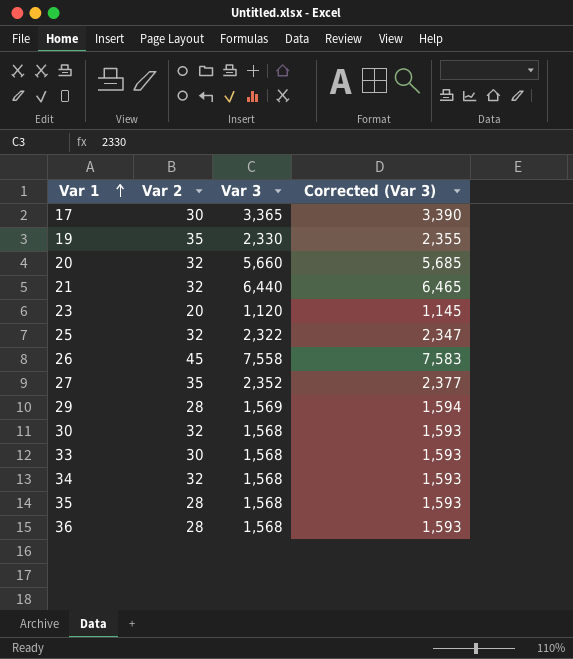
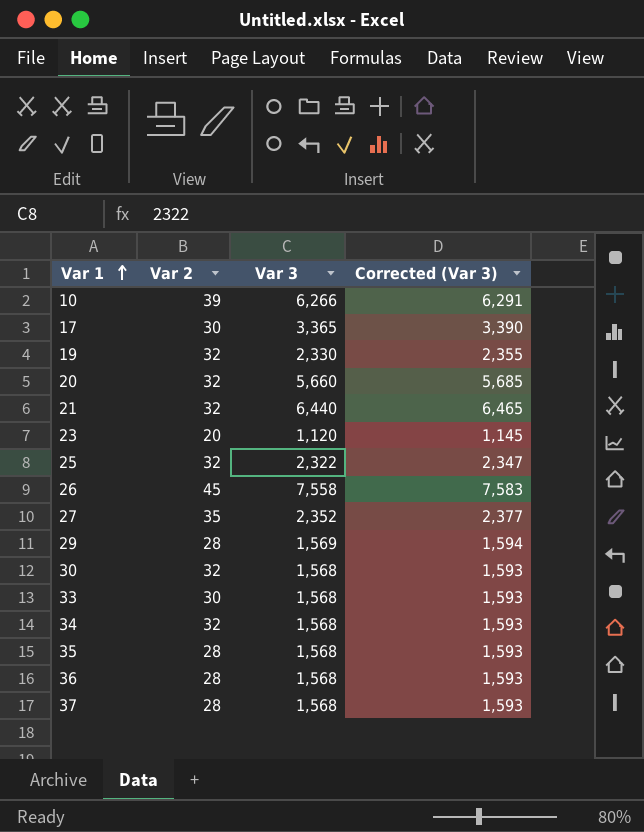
row 10: none -> 39 | 6,266 | 6,291
19 | Var 2: 35 -> 32
row 37: none -> 28 | 1,568 | 1,593

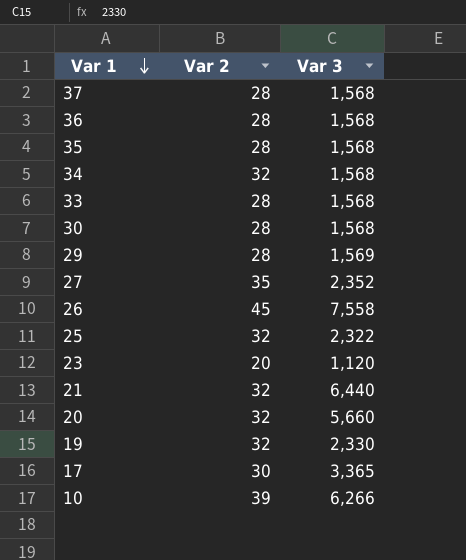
row order: Var 1 ascending -> Var 1 descending
column Corrected (Var 3) | formula: [Var 3] + 25 -> none
33 | Var 2: 30 -> 28
30 | Var 2: 32 -> 28

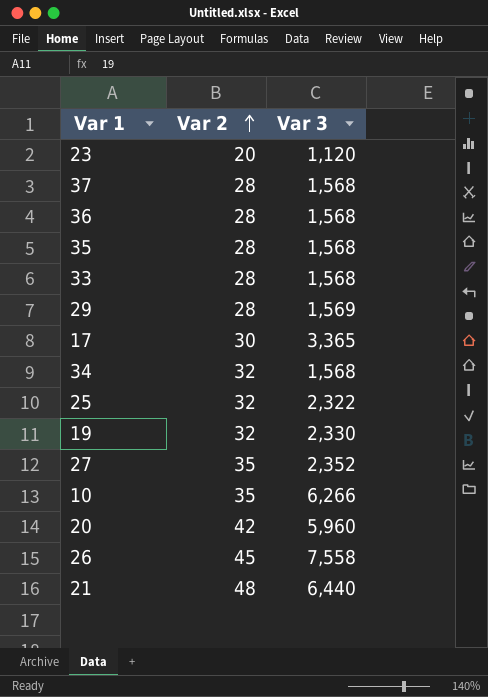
row order: Var 1 descending -> Var 2 ascending
row 30: 28 | 1,568 -> none
10 | Var 2: 39 -> 35
20 | Var 2: 32 -> 42
20 | Var 3: 5,660 -> 5,960
21 | Var 2: 32 -> 48

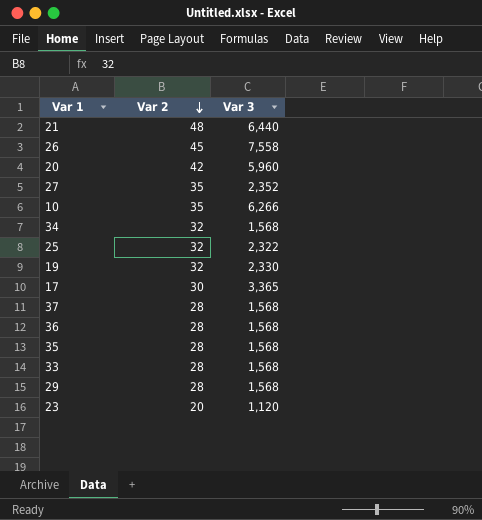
row order: Var 2 ascending -> Var 2 descending
29 | Var 3: 1,569 -> 1,568

